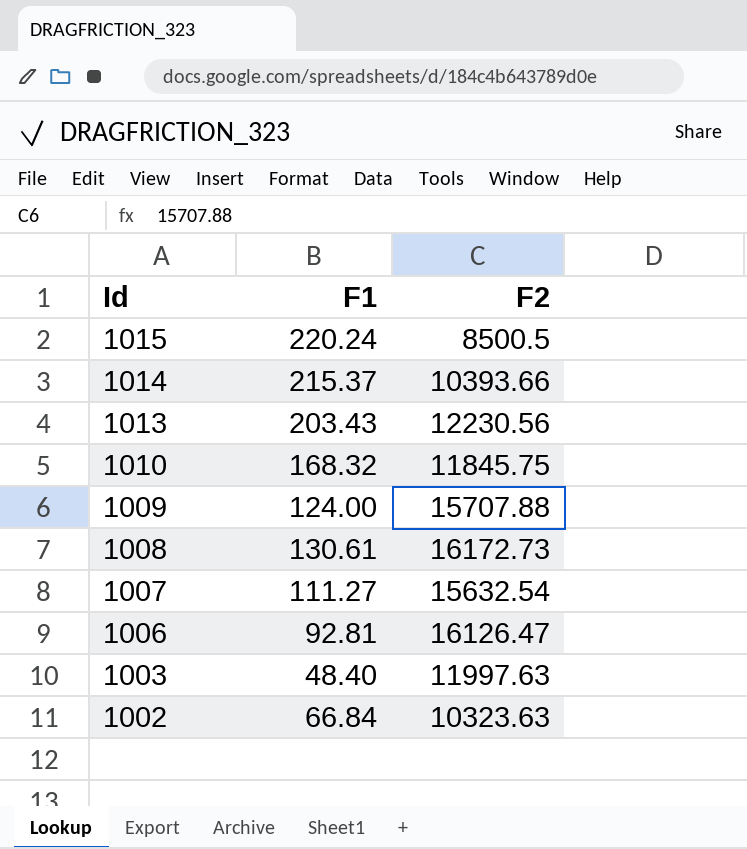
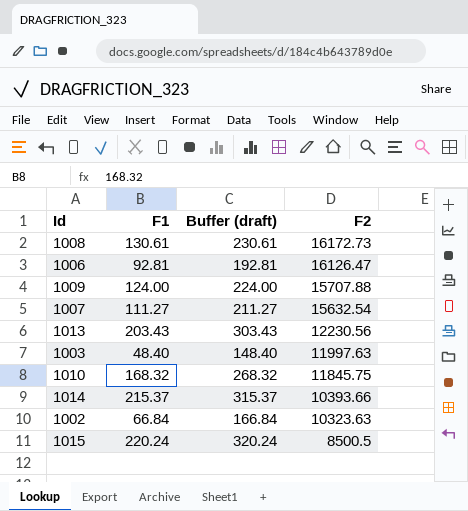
row order: Id descending -> F2 descending
column Buffer (draft) | formula: none -> [F1] + 100

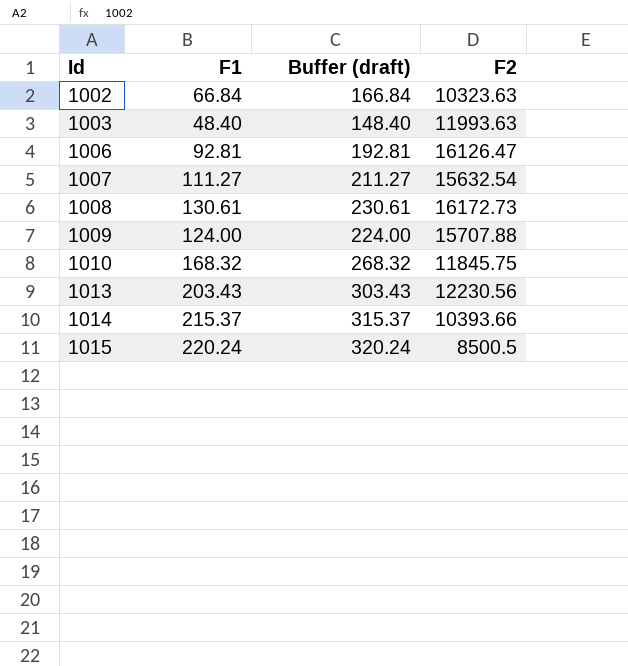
row order: F2 descending -> Id ascending
1003 | F2: 11997.63 -> 11993.63

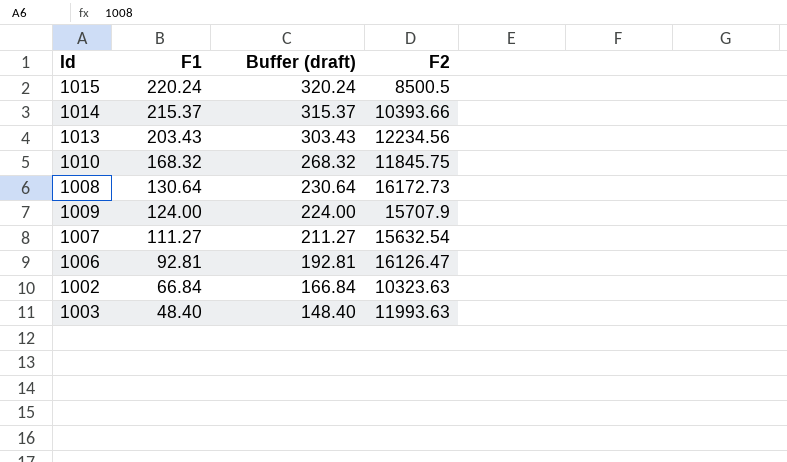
row order: Id ascending -> F1 descending
1013 | F2: 12230.56 -> 12234.56
1008 | F1: 130.61 -> 130.64
1008 | Buffer (draft): 230.61 -> 230.64
1009 | F2: 15707.88 -> 15707.9

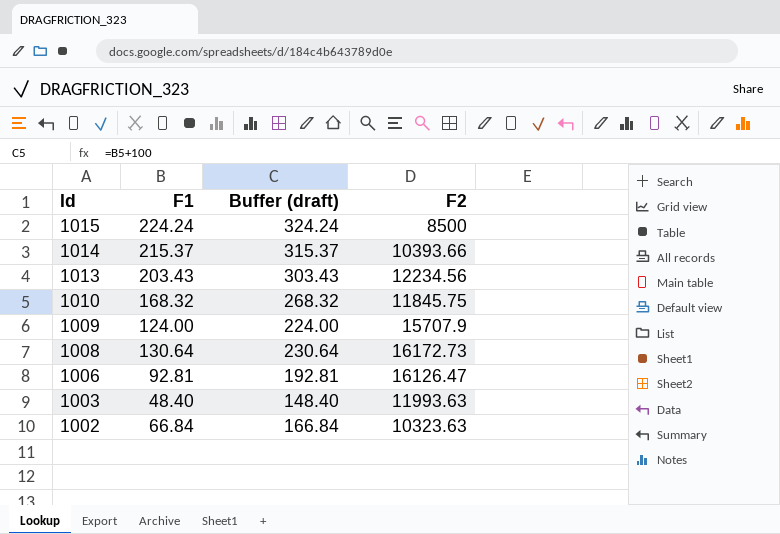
row order: F1 descending -> Id descending
row 1007: 111.27 | 211.27 | 15632.54 -> none
1015 | F1: 220.24 -> 224.24
1015 | Buffer (draft): 320.24 -> 324.24
1015 | F2: 8500.5 -> 8500

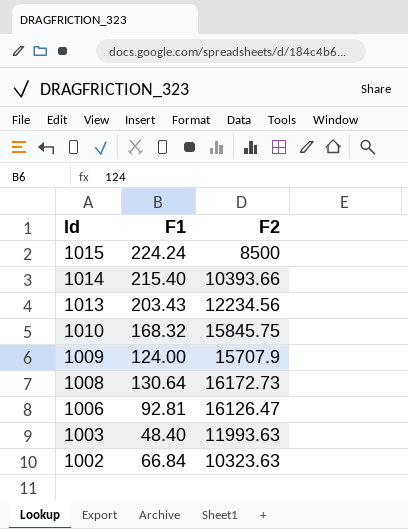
column Buffer (draft) | formula: [F1] + 100 -> none
1014 | F1: 215.37 -> 215.40
1010 | F2: 11845.75 -> 15845.75

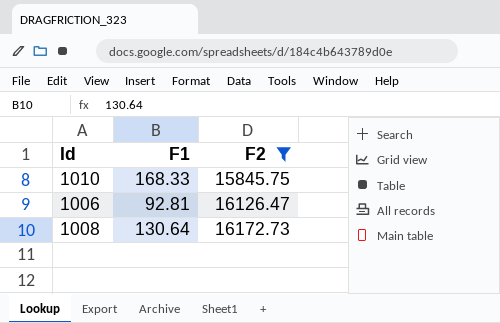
filter: none -> F2 >= 15845.75
row order: Id descending -> F2 ascending
1010 | F1: 168.32 -> 168.33

